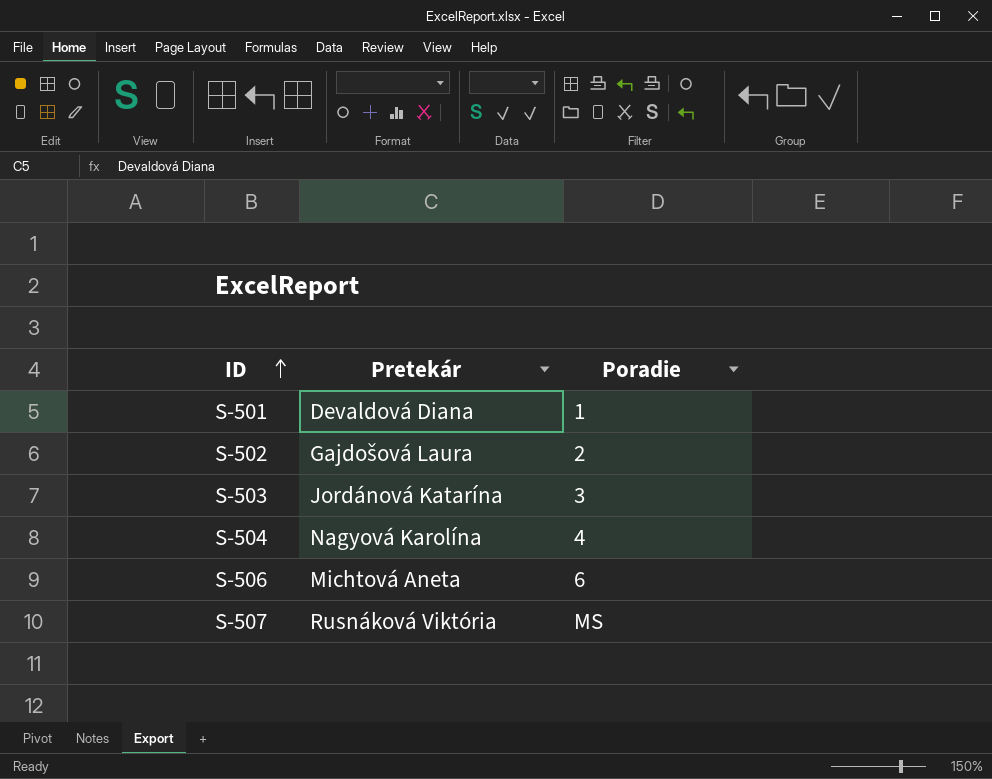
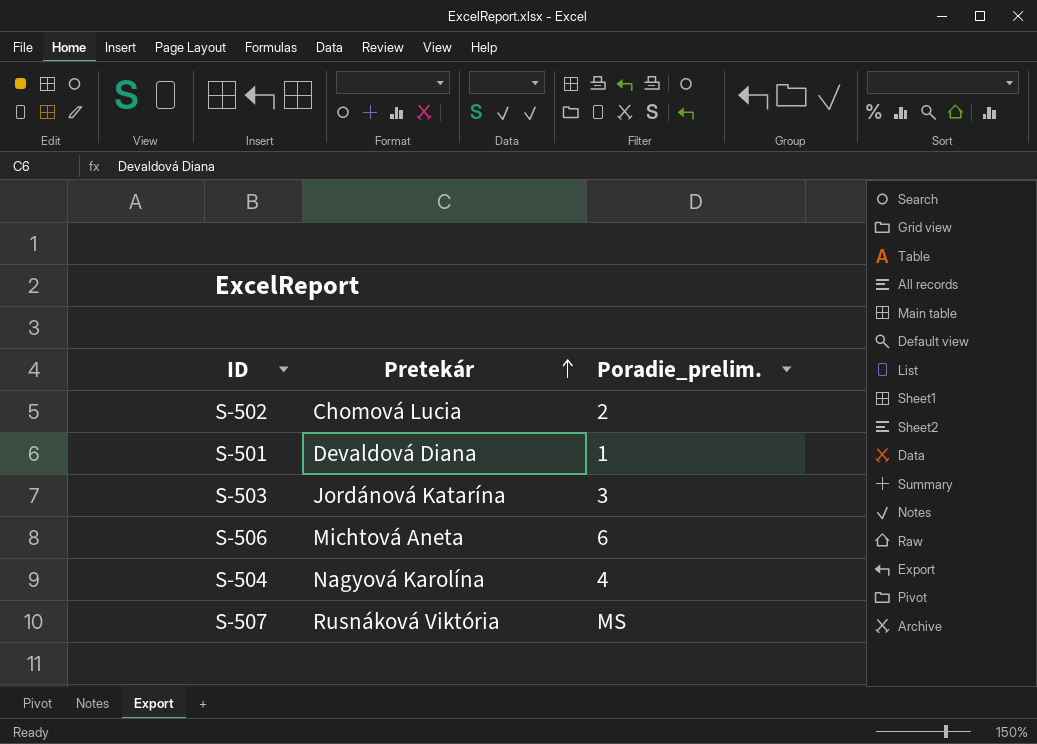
row order: ID ascending -> Pretekár ascending
column name: Poradie -> Poradie_prelim.
S-502 | Pretekár: Gajdošová Laura -> Chomová Lucia

